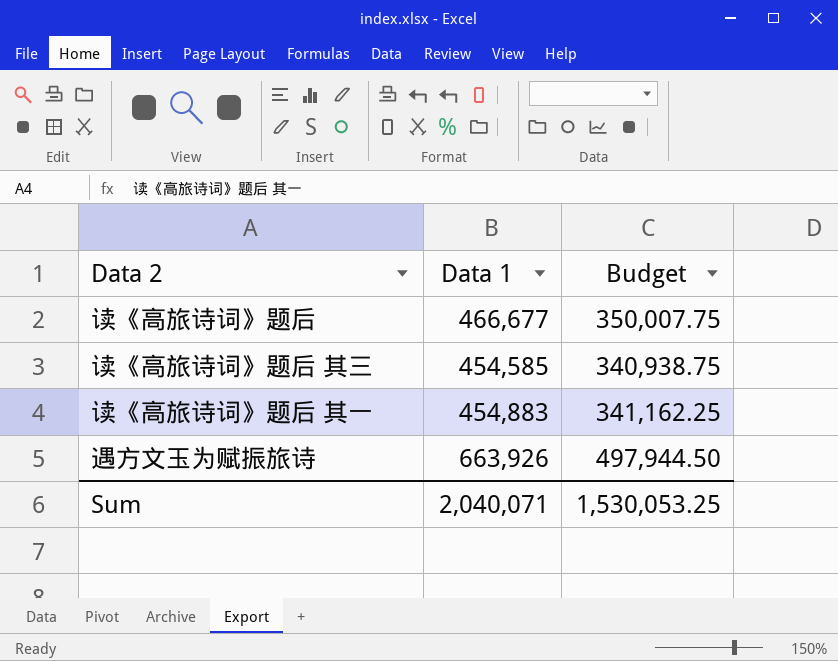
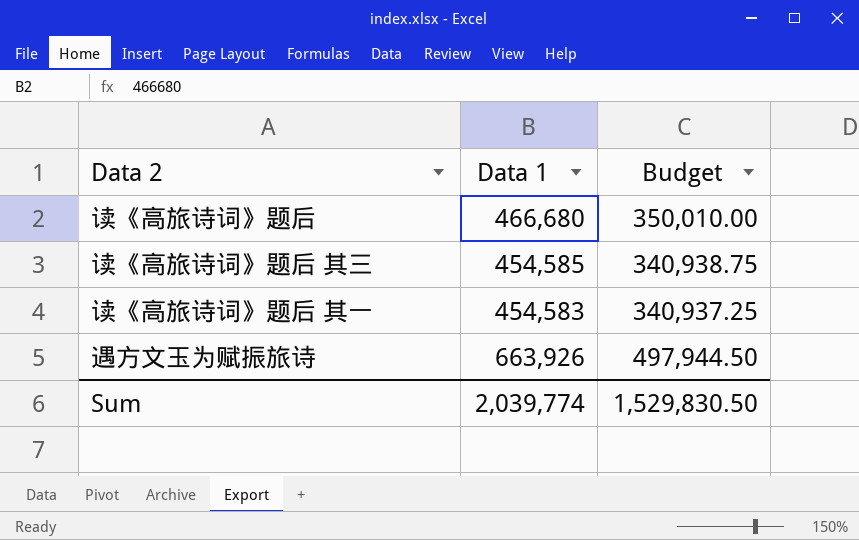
读《高旅诗词》题后 | Data 1: 466,677 -> 466,680
读《高旅诗词》题后 | Budget: 350,007.75 -> 350,010.00
读《高旅诗词》题后 其一 | Data 1: 454,883 -> 454,583
读《高旅诗词》题后 其一 | Budget: 341,162.25 -> 340,937.25
Sum | Data 1: 2,040,071 -> 2,039,774
Sum | Budget: 1,530,053.25 -> 1,529,830.50

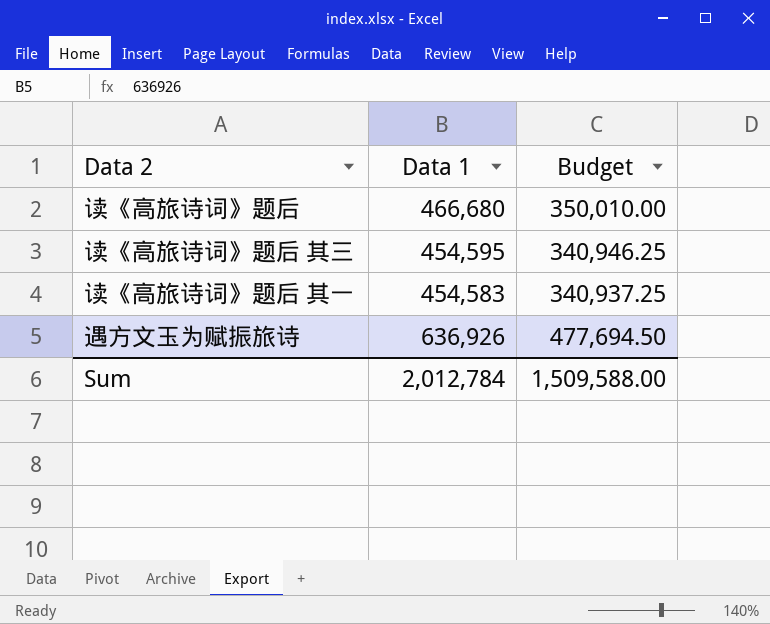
读《高旅诗词》题后 其三 | Data 1: 454,585 -> 454,595
读《高旅诗词》题后 其三 | Budget: 340,938.75 -> 340,946.25
遇方文玉为赋振旅诗 | Data 1: 663,926 -> 636,926
遇方文玉为赋振旅诗 | Budget: 497,944.50 -> 477,694.50
Sum | Data 1: 2,039,774 -> 2,012,784
Sum | Budget: 1,529,830.50 -> 1,509,588.00

